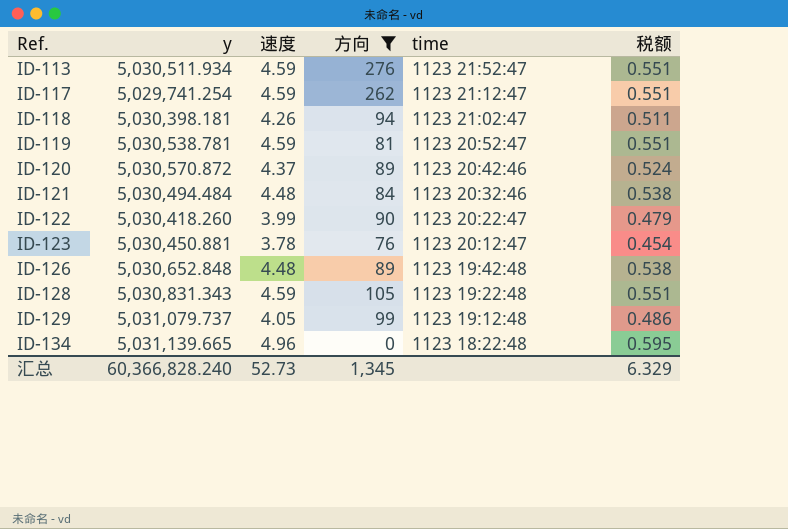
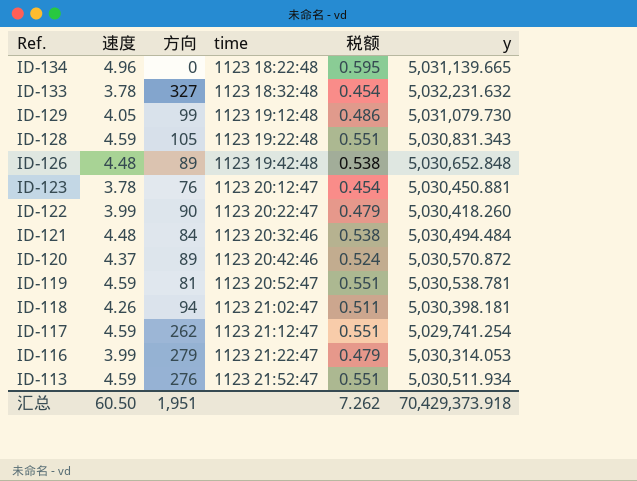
filter: 方向 <= 276 -> none
row order: Ref. ascending -> Ref. descending
column y | position: 2 -> 6
ID-129 | y: 5,031,079.737 -> 5,031,079.730
汇总 | 速度: 52.73 -> 60.50
汇总 | 方向: 1,345 -> 1,951
汇总 | 税额: 6.329 -> 7.262
汇总 | y: 60,366,828.240 -> 70,429,373.918

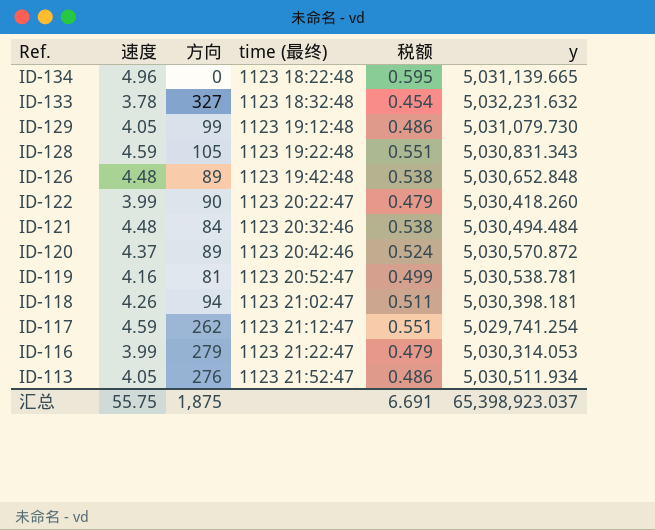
column name: time -> time (最终)
row ID-123: 3.78 | 76 | 1123 20:12:47 | 0.454 | 5,030,450.881 -> none
ID-119 | 速度: 4.59 -> 4.16
ID-119 | 税额: 0.551 -> 0.499
ID-113 | 速度: 4.59 -> 4.05
ID-113 | 税额: 0.551 -> 0.486
汇总 | 速度: 60.50 -> 55.75
汇总 | 方向: 1,951 -> 1,875
汇总 | 税额: 7.262 -> 6.691
汇总 | y: 70,429,373.918 -> 65,398,923.037

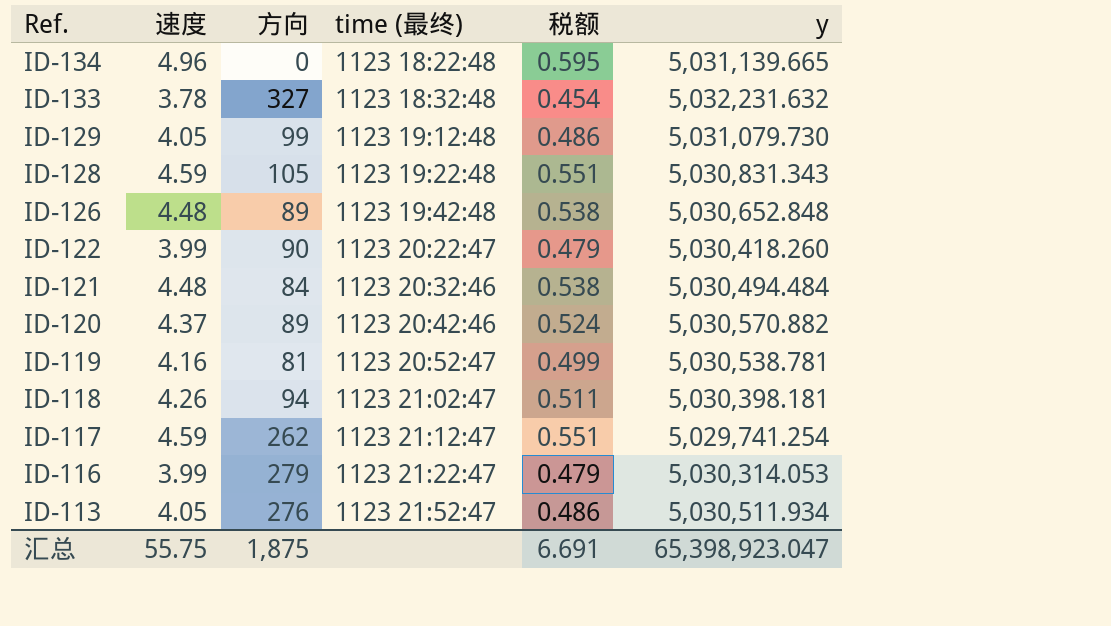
ID-120 | y: 5,030,570.872 -> 5,030,570.882
汇总 | y: 65,398,923.037 -> 65,398,923.047

